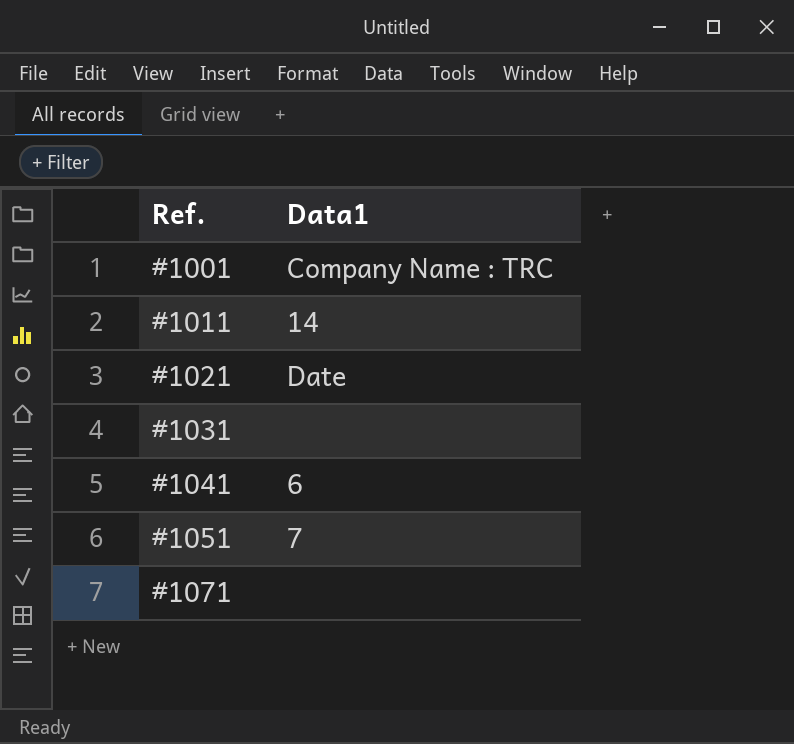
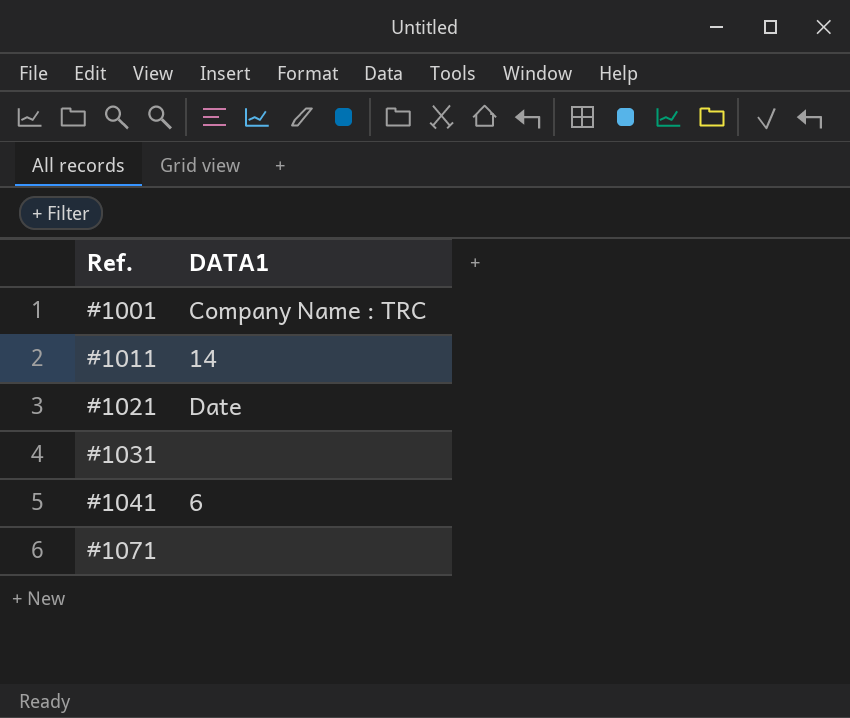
column name: Data1 -> DATA1
row #1051: 7 -> none

